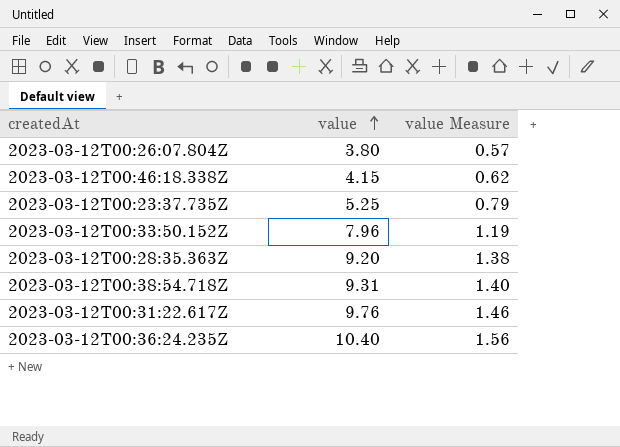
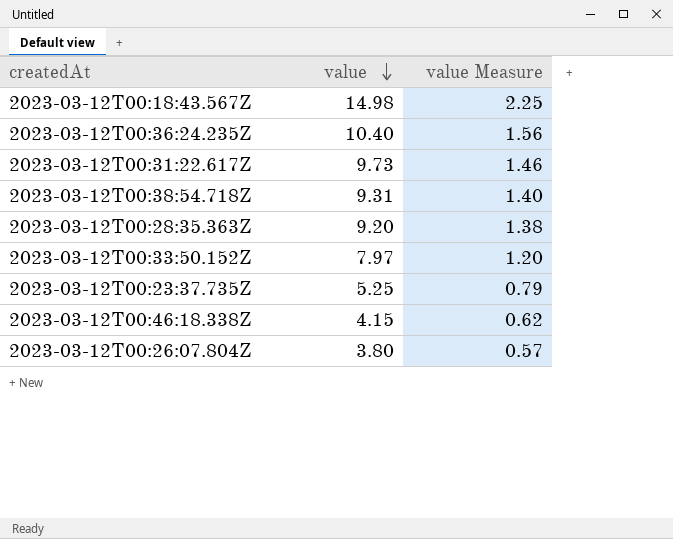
row order: value ascending -> value descending
row 2023-03-12T00:18:43.567Z: none -> 14.98 | 2.25
2023-03-12T00:31:22.617Z | value: 9.76 -> 9.73
2023-03-12T00:33:50.152Z | value: 7.96 -> 7.97
2023-03-12T00:33:50.152Z | value Measure: 1.19 -> 1.20

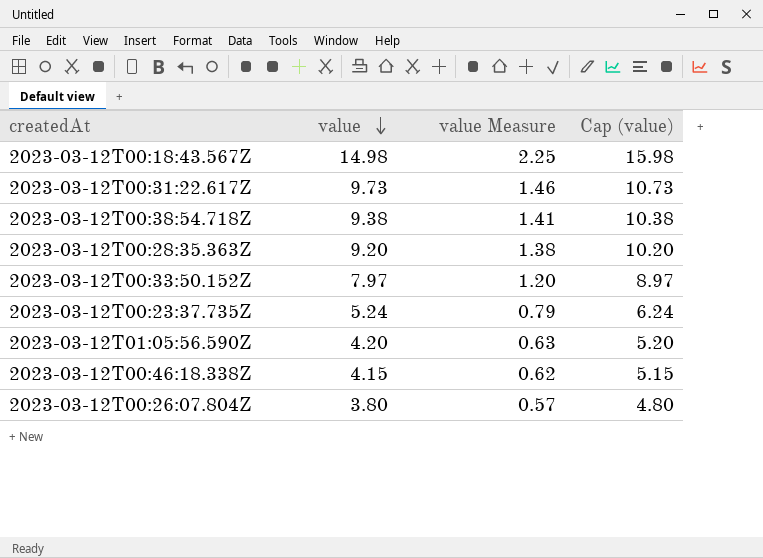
column Cap (value) | formula: none -> [value] + 1
row 2023-03-12T00:36:24.235Z: 10.40 | 1.56 -> none
2023-03-12T00:38:54.718Z | value: 9.31 -> 9.38
2023-03-12T00:38:54.718Z | value Measure: 1.40 -> 1.41
2023-03-12T00:23:37.735Z | value: 5.25 -> 5.24
row 2023-03-12T01:05:56.590Z: none -> 4.20 | 0.63 | 5.20

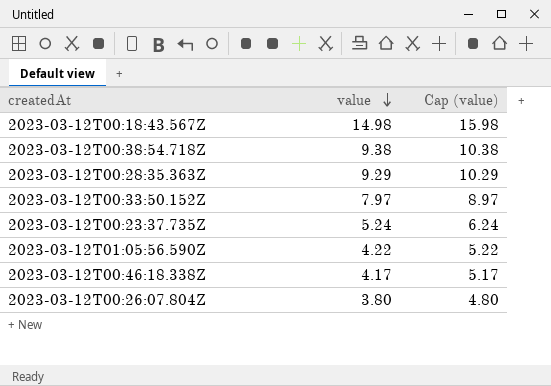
column value Measure | formula: [value] * 0.15 -> none
row 2023-03-12T00:31:22.617Z: 9.73 | 1.46 | 10.73 -> none
2023-03-12T00:28:35.363Z | value: 9.20 -> 9.29
2023-03-12T00:28:35.363Z | Cap (value): 10.20 -> 10.29
2023-03-12T01:05:56.590Z | value: 4.20 -> 4.22
2023-03-12T01:05:56.590Z | Cap (value): 5.20 -> 5.22
2023-03-12T00:46:18.338Z | value: 4.15 -> 4.17
2023-03-12T00:46:18.338Z | Cap (value): 5.15 -> 5.17

